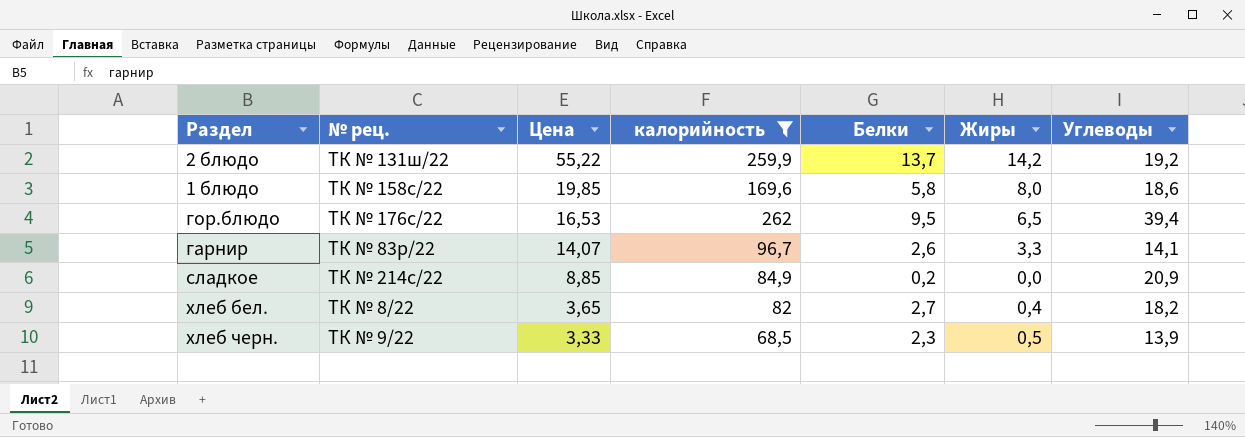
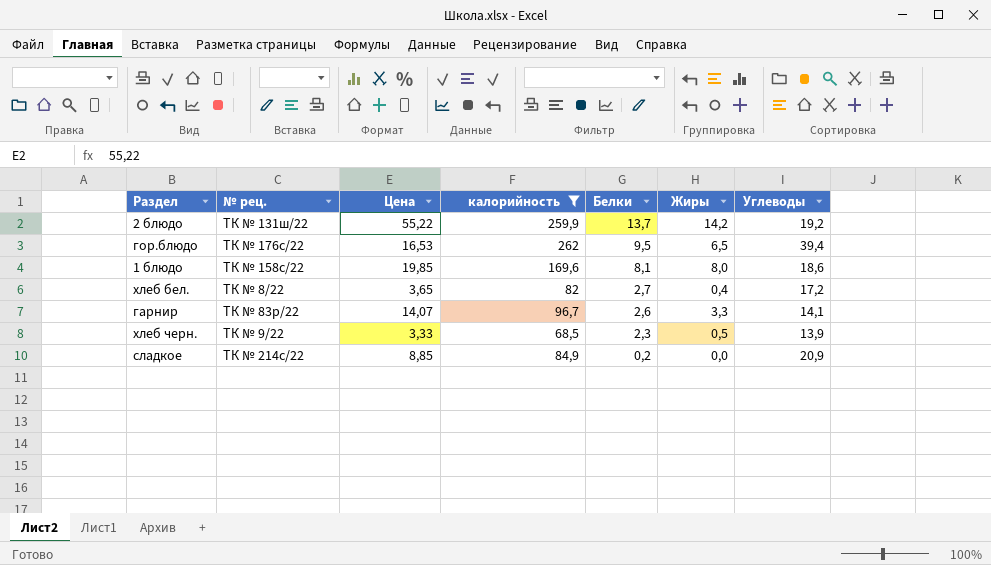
row order: Цена descending -> Белки descending
1 блюдо | Белки: 5,8 -> 8,1
хлеб бел. | Углеводы: 18,2 -> 17,2

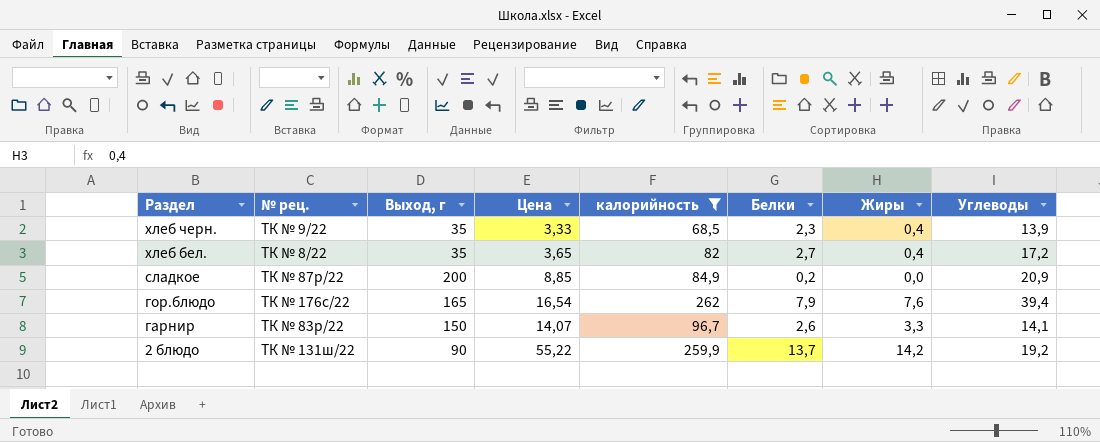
row order: Белки descending -> Раздел descending
column Выход, г | position: none -> 3
row 1 блюдо: ТК № 158с/22 | 19,85 | 169,6 | 8,1 | 8,0 | 18,6 -> none
хлеб черн. | Жиры: 0,5 -> 0,4
сладкое | № рец.: ТК № 214с/22 -> ТК № 87р/22
гор.блюдо | Цена: 16,53 -> 16,54
гор.блюдо | Белки: 9,5 -> 7,9
гор.блюдо | Жиры: 6,5 -> 7,6

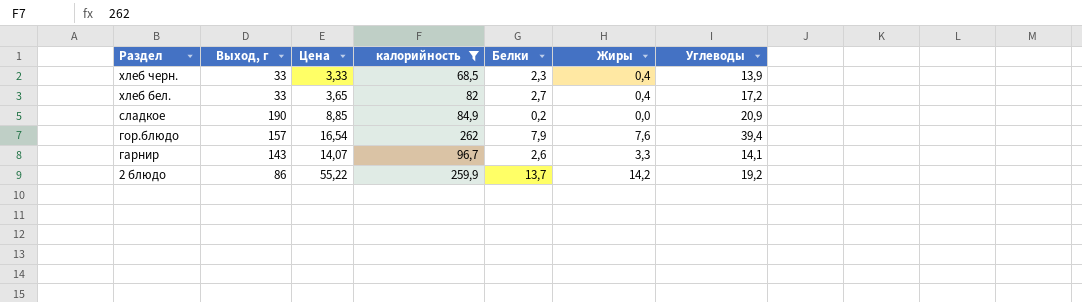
column № рец. | position: 2 -> none
хлеб черн. | Выход, г: 35 -> 33
хлеб бел. | Выход, г: 35 -> 33
сладкое | Выход, г: 200 -> 190
гор.блюдо | Выход, г: 165 -> 157
гарнир | Выход, г: 150 -> 143
2 блюдо | Выход, г: 90 -> 86

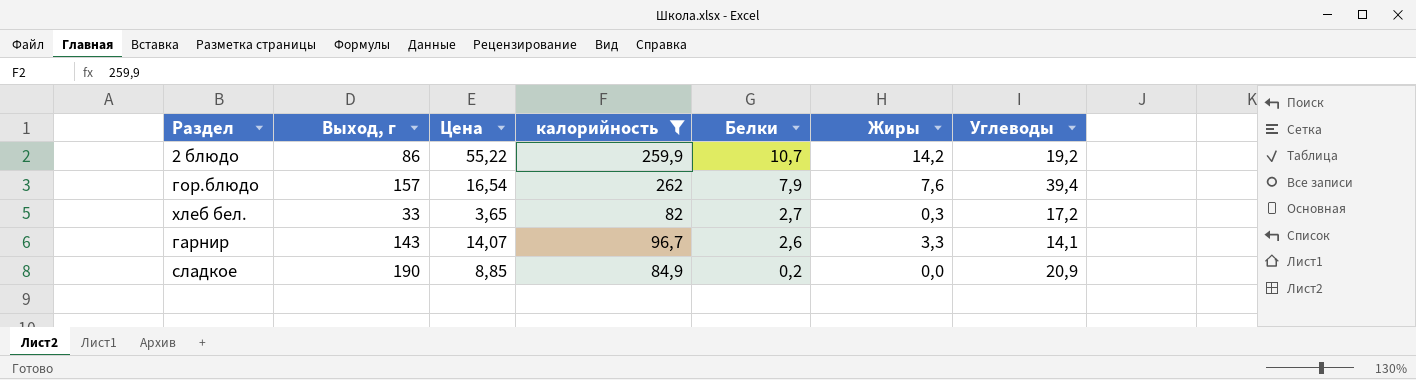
row order: Раздел descending -> Белки descending
row хлеб черн.: 33 | 3,33 | 68,5 | 2,3 | 0,4 | 13,9 -> none
2 блюдо | Белки: 13,7 -> 10,7
хлеб бел. | Жиры: 0,4 -> 0,3

